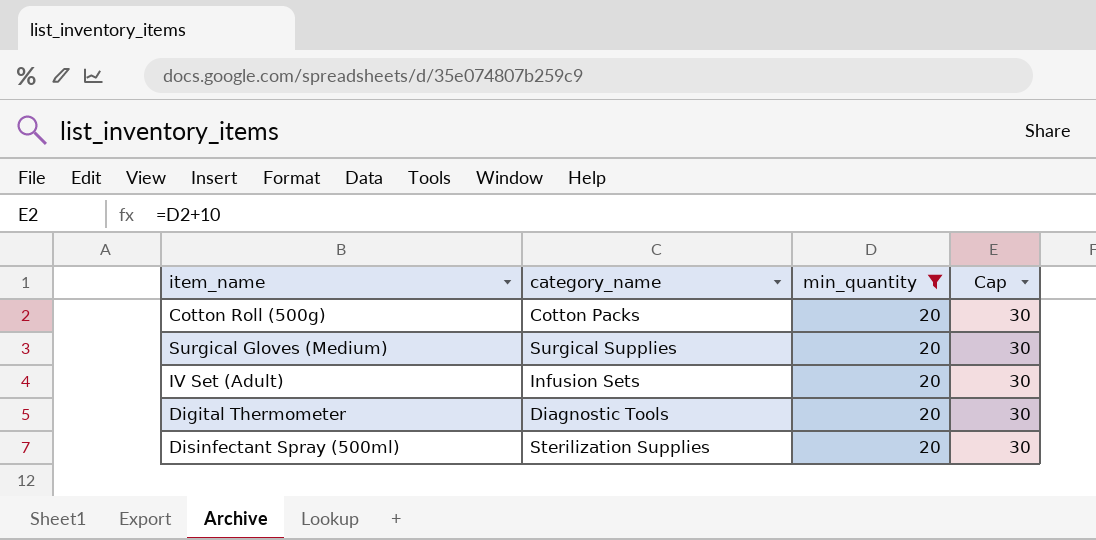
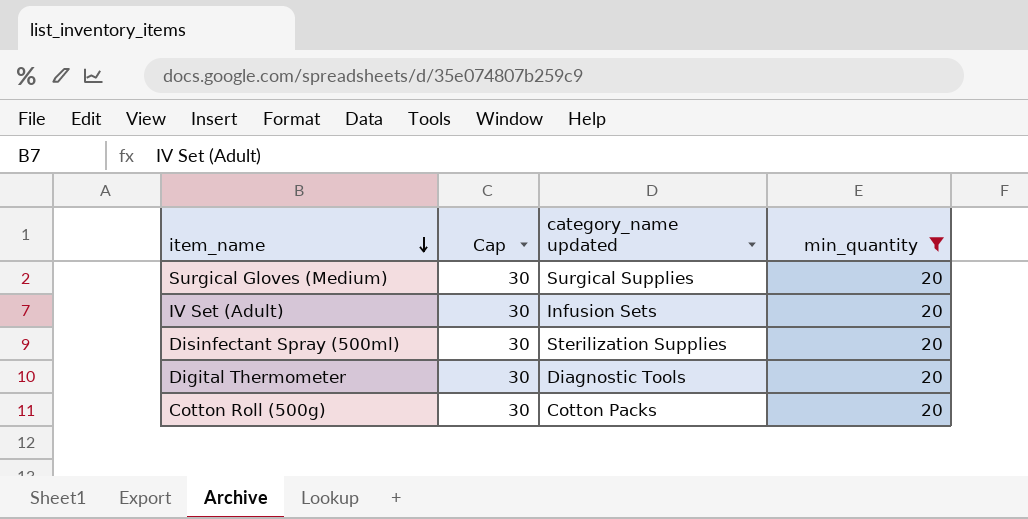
row order: none -> item_name descending
column Cap | position: 4 -> 2
column name: category_name -> category_name updated

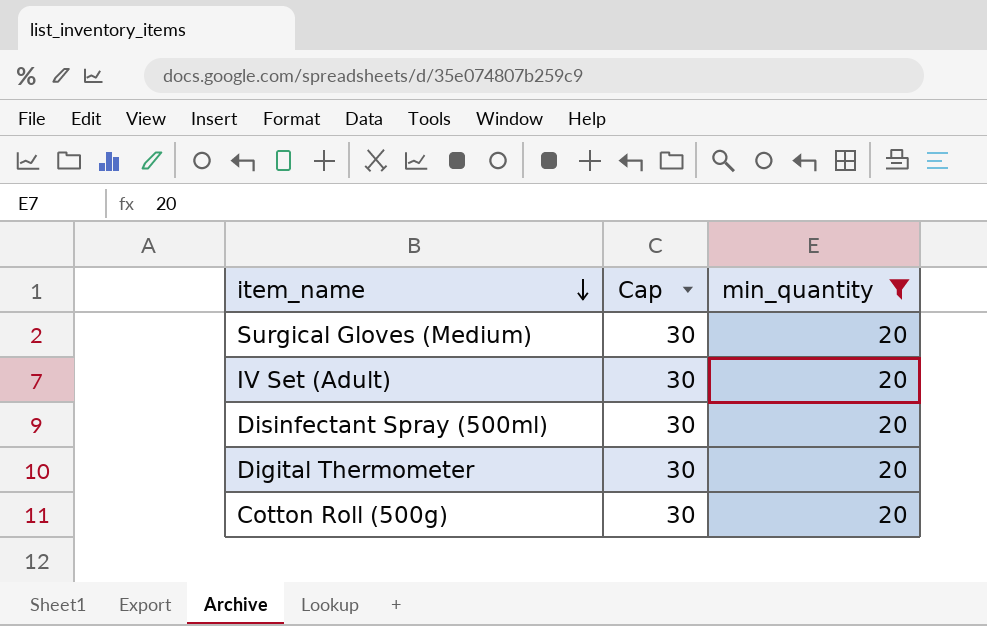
column category_name updated | position: 3 -> none

